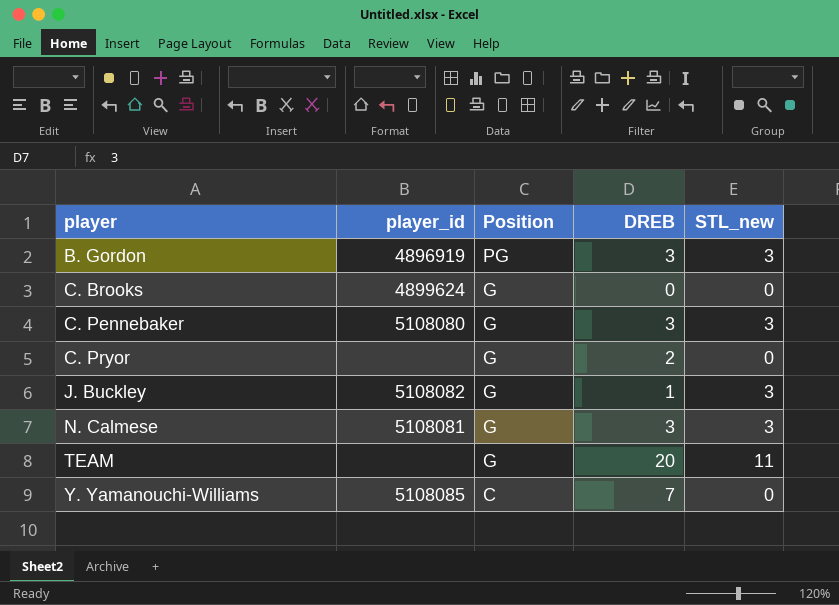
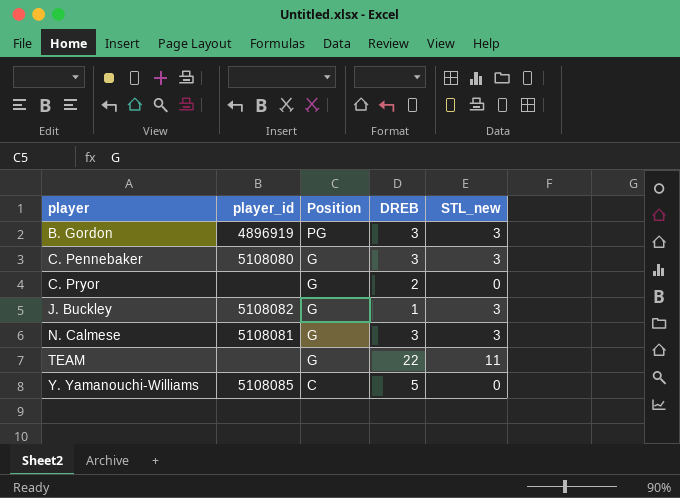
row C. Brooks: 4899624 | G | 0 | 0 -> none
TEAM | DREB: 20 -> 22
Y. Yamanouchi-Williams | DREB: 7 -> 5

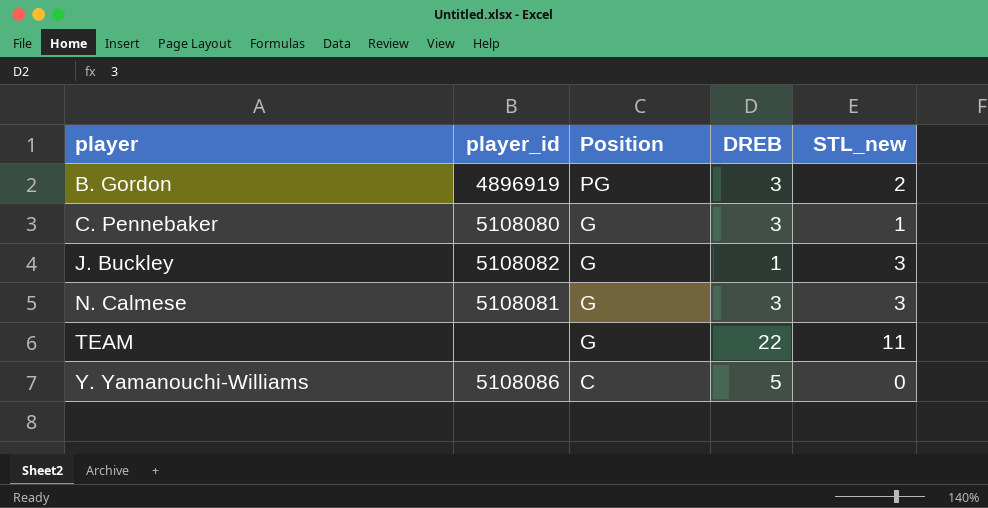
row C. Pryor: none | G | 2 | 0 -> none
B. Gordon | STL_new: 3 -> 2
C. Pennebaker | STL_new: 3 -> 1
Y. Yamanouchi-Williams | player_id: 5108085 -> 5108086

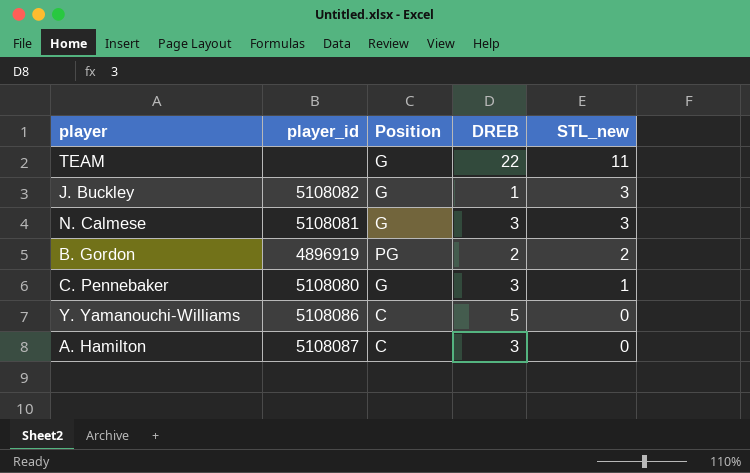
row order: player ascending -> STL_new descending
B. Gordon | DREB: 3 -> 2
row A. Hamilton: none -> 5108087 | C | 3 | 0

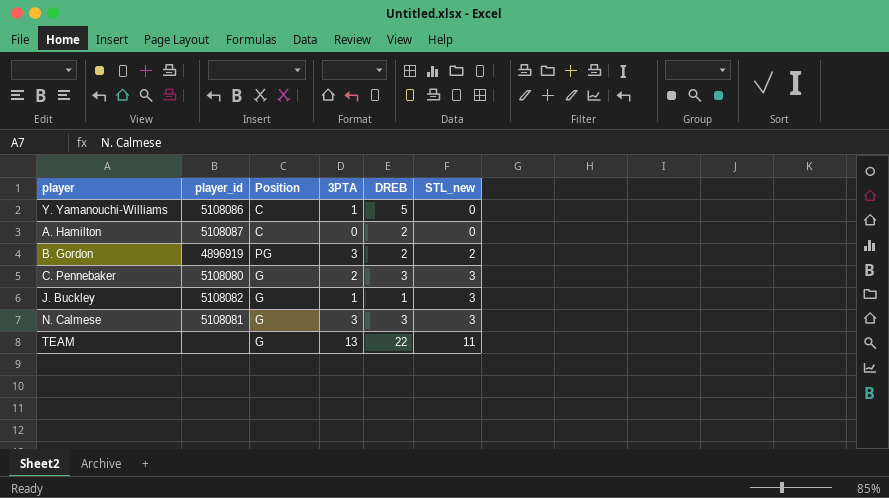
row order: STL_new descending -> STL_new ascending
column 3PTA | position: none -> 4
A. Hamilton | DREB: 3 -> 2
C. Pennebaker | STL_new: 1 -> 3

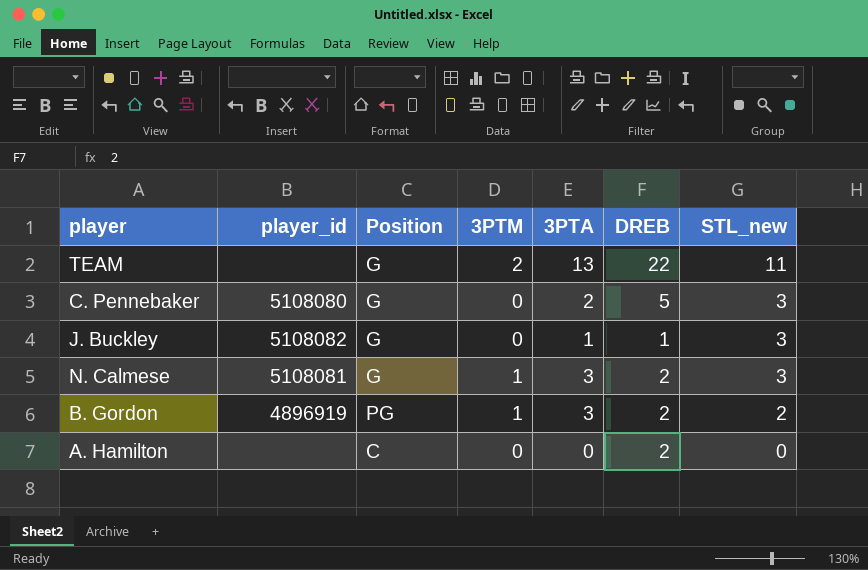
row order: STL_new ascending -> STL_new descending
column 3PTM | position: none -> 4
row Y. Yamanouchi-Williams: 5108086 | C | 1 | 5 | 0 -> none
C. Pennebaker | DREB: 3 -> 5
N. Calmese | DREB: 3 -> 2
A. Hamilton | player_id: 5108087 -> none

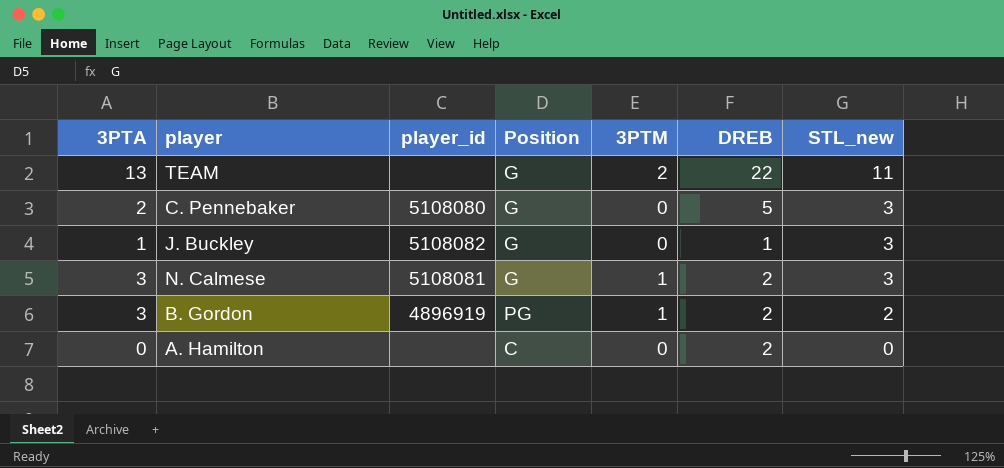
column 3PTA | position: 5 -> 1

